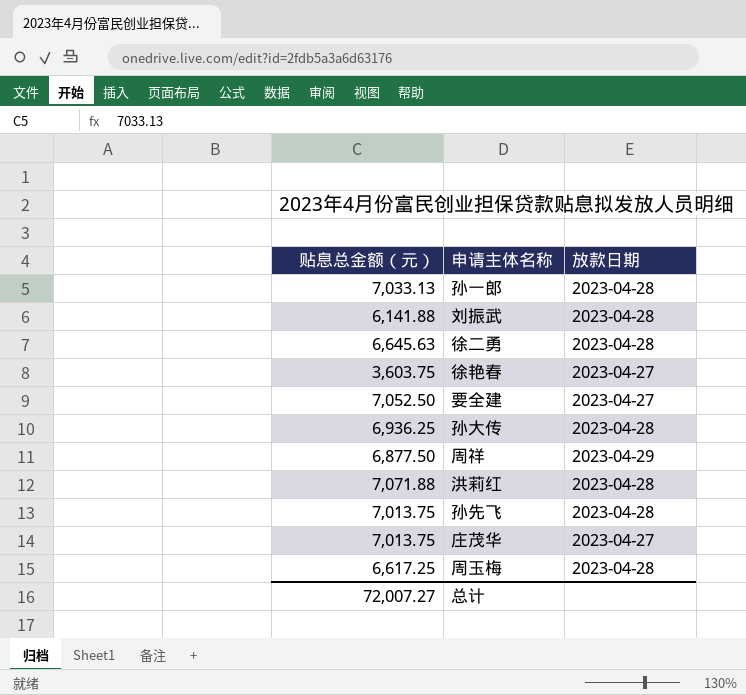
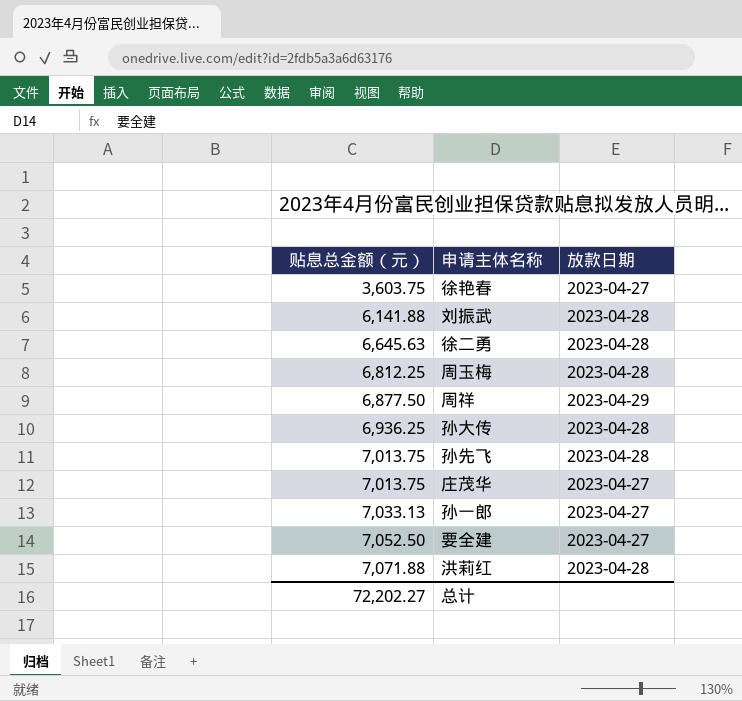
row order: none -> 贴息总金额（元） ascending
周玉梅 | 贴息总金额（元）: 6,617.25 -> 6,812.25
孙一郎 | 放款日期: 2023-04-28 -> 2023-04-27
总计 | 贴息总金额（元）: 72,007.27 -> 72,202.27

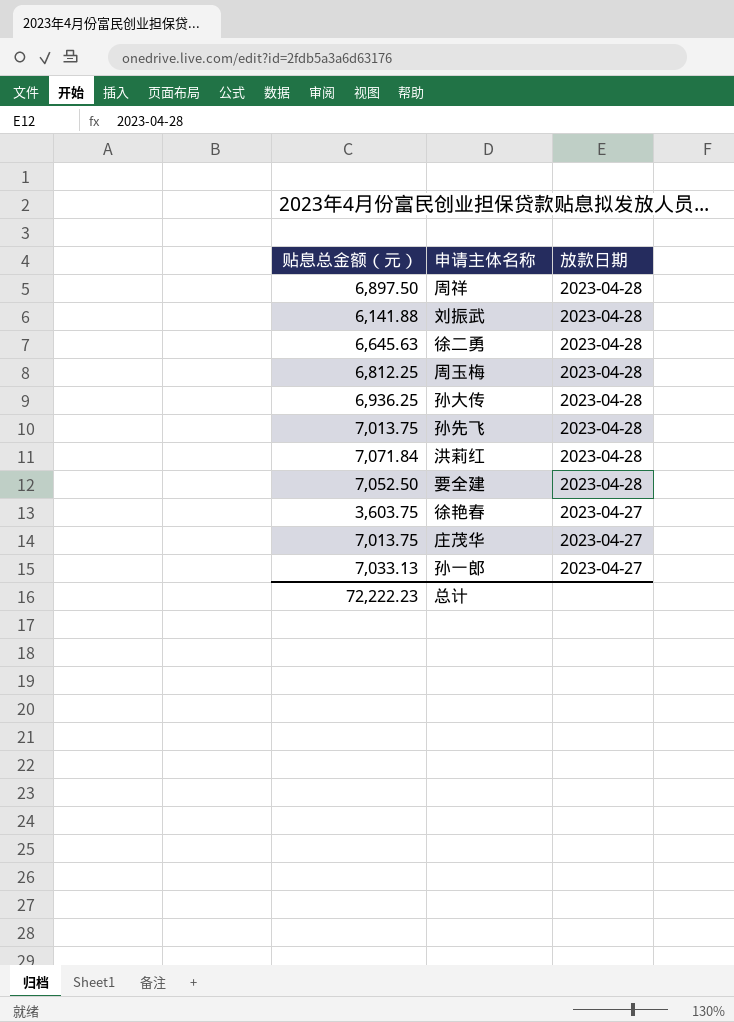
row order: 贴息总金额（元） ascending -> 放款日期 descending
周祥 | 贴息总金额（元）: 6,877.50 -> 6,897.50
周祥 | 放款日期: 2023-04-29 -> 2023-04-28
洪莉红 | 贴息总金额（元）: 7,071.88 -> 7,071.84
要全建 | 放款日期: 2023-04-27 -> 2023-04-28
总计 | 贴息总金额（元）: 72,202.27 -> 72,222.23

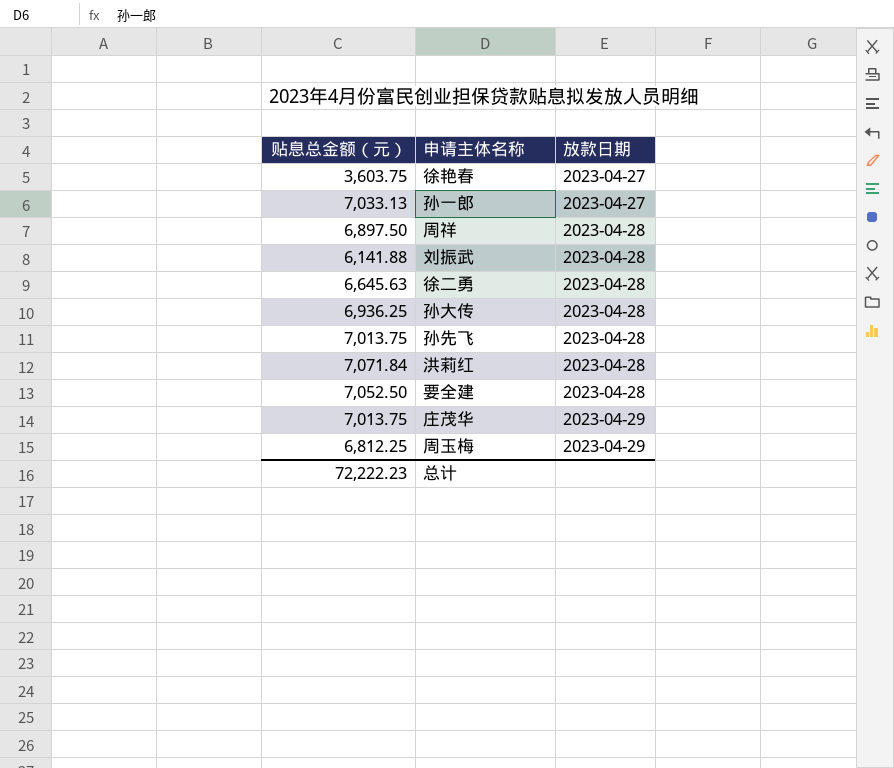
row order: 放款日期 descending -> 放款日期 ascending
庄茂华 | 放款日期: 2023-04-27 -> 2023-04-29
周玉梅 | 放款日期: 2023-04-28 -> 2023-04-29

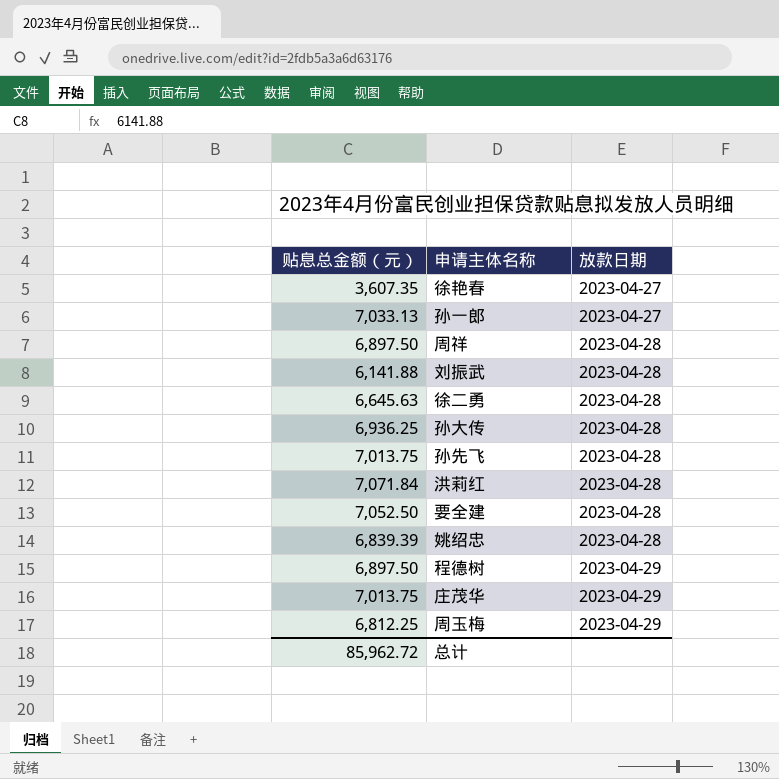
徐艳春 | 贴息总金额（元）: 3,603.75 -> 3,607.35
row 姚绍忠: none -> 6,839.39 | 2023-04-28
row 程德树: none -> 6,897.50 | 2023-04-29
总计 | 贴息总金额（元）: 72,222.23 -> 85,962.72

